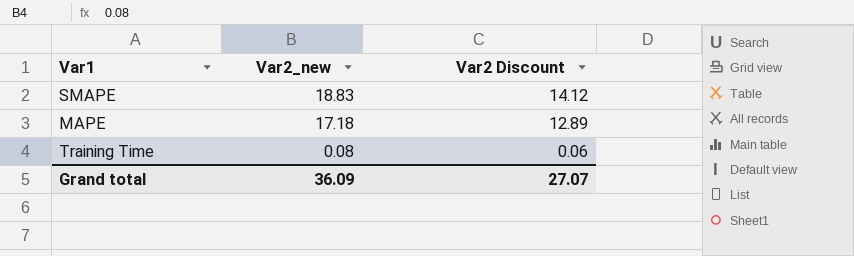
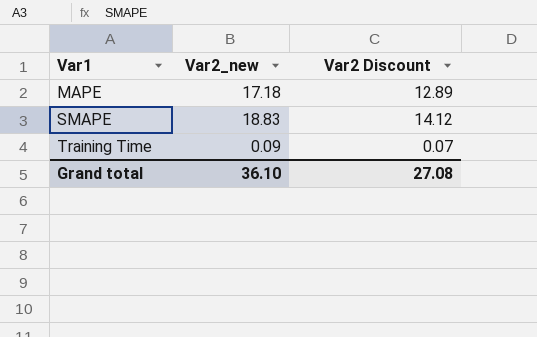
row order: Var2_new descending -> Var1 ascending
Training Time | Var2_new: 0.08 -> 0.09
Training Time | Var2 Discount: 0.06 -> 0.07
Grand total | Var2_new: 36.09 -> 36.10
Grand total | Var2 Discount: 27.07 -> 27.08

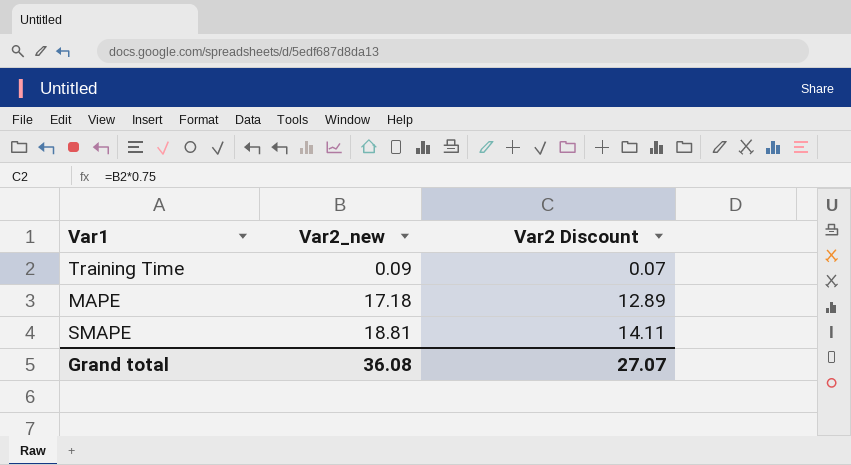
row order: Var1 ascending -> Var2_new ascending
SMAPE | Var2_new: 18.83 -> 18.81
SMAPE | Var2 Discount: 14.12 -> 14.11
Grand total | Var2_new: 36.10 -> 36.08
Grand total | Var2 Discount: 27.08 -> 27.07

